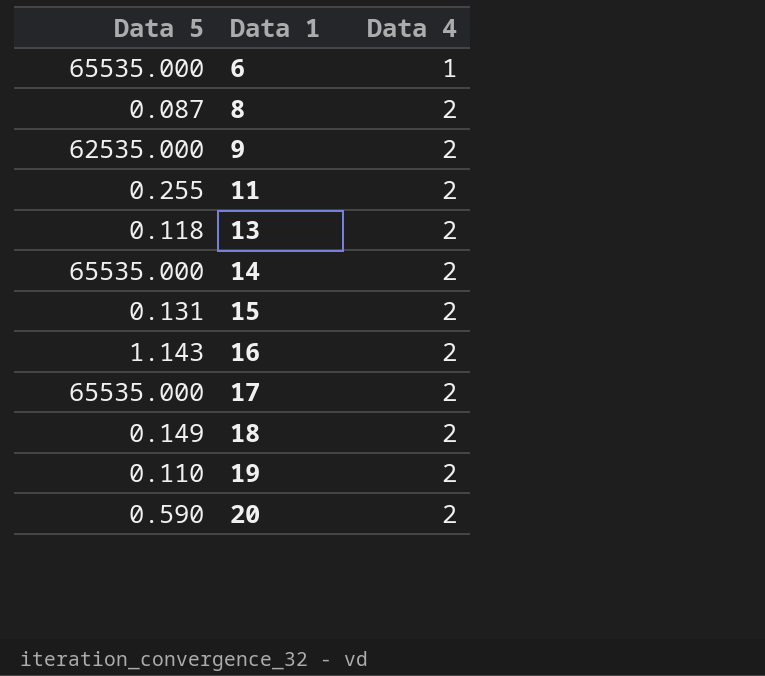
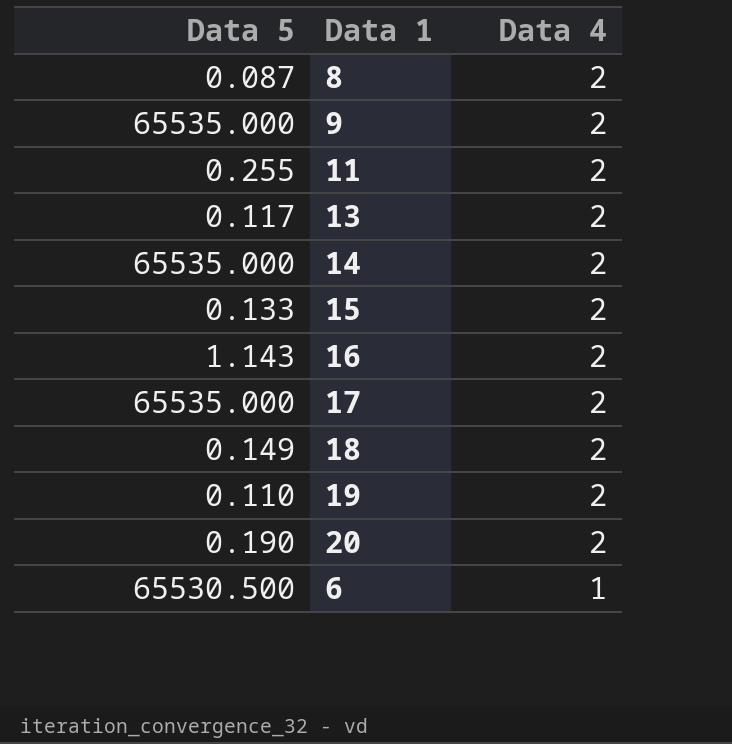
row order: Data 1 ascending -> Data 4 descending
9 | Data 5: 62535.000 -> 65535.000
13 | Data 5: 0.118 -> 0.117
15 | Data 5: 0.131 -> 0.133
20 | Data 5: 0.590 -> 0.190
6 | Data 5: 65535.000 -> 65530.500

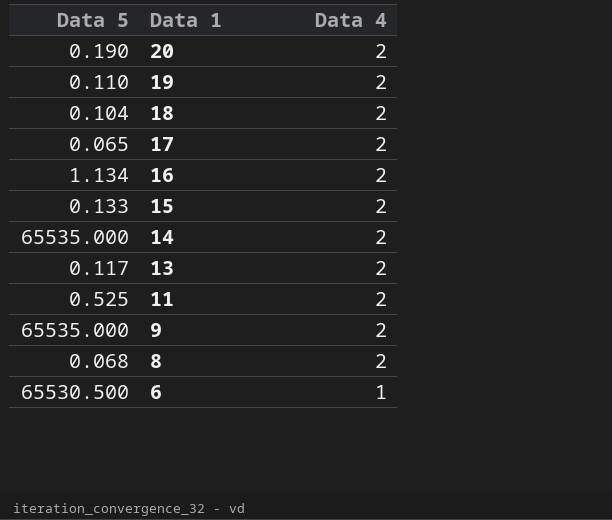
row order: Data 4 descending -> Data 1 descending
18 | Data 5: 0.149 -> 0.104
17 | Data 5: 65535.000 -> 0.065
16 | Data 5: 1.143 -> 1.134
11 | Data 5: 0.255 -> 0.525
8 | Data 5: 0.087 -> 0.068

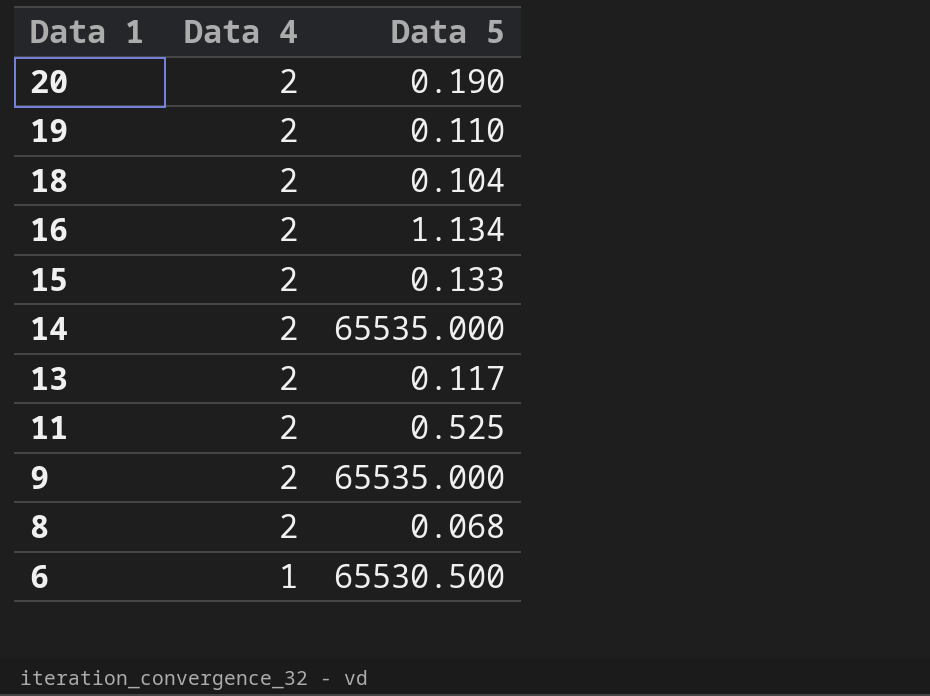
column Data 5 | position: 1 -> 3
row 17: 0.065 | 2 -> none

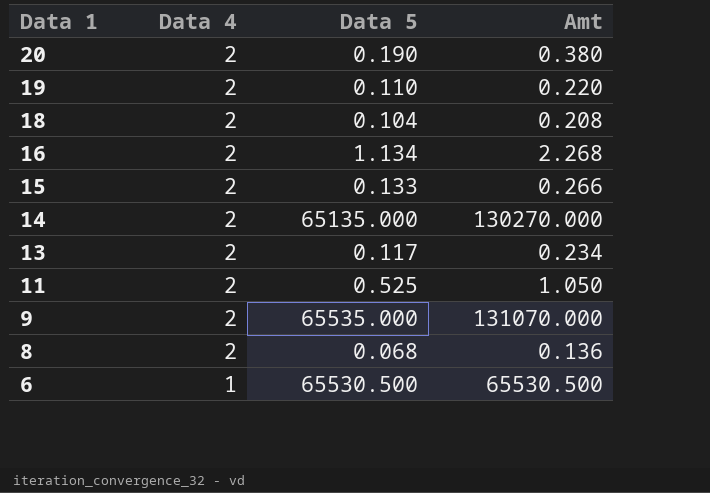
column Amt | formula: none -> [Data 4] * [Data 5]
14 | Data 5: 65535.000 -> 65135.000

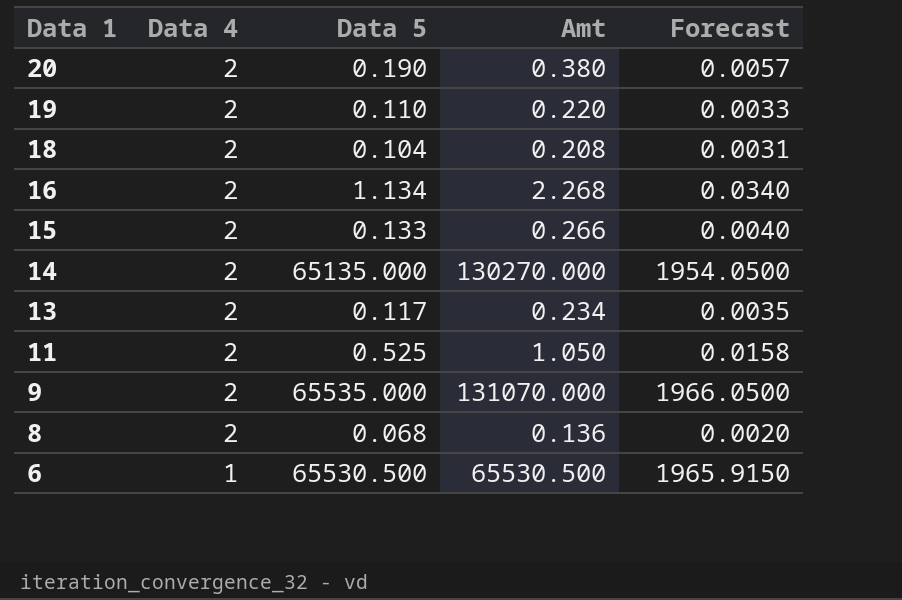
column Forecast | formula: none -> [Data 5] * 0.03

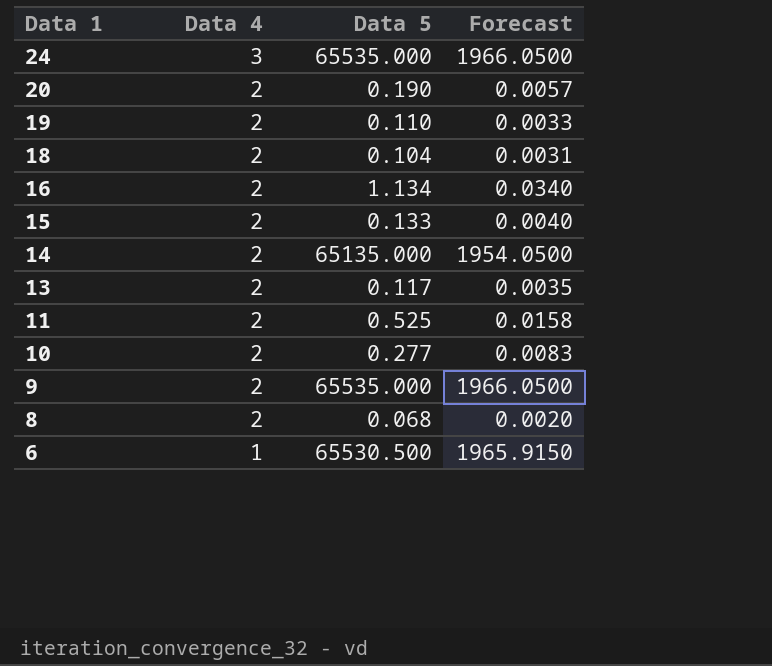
column Amt | formula: [Data 4] * [Data 5] -> none
row 24: none -> 3 | 65535.000 | 1966.0500
row 10: none -> 2 | 0.277 | 0.0083

